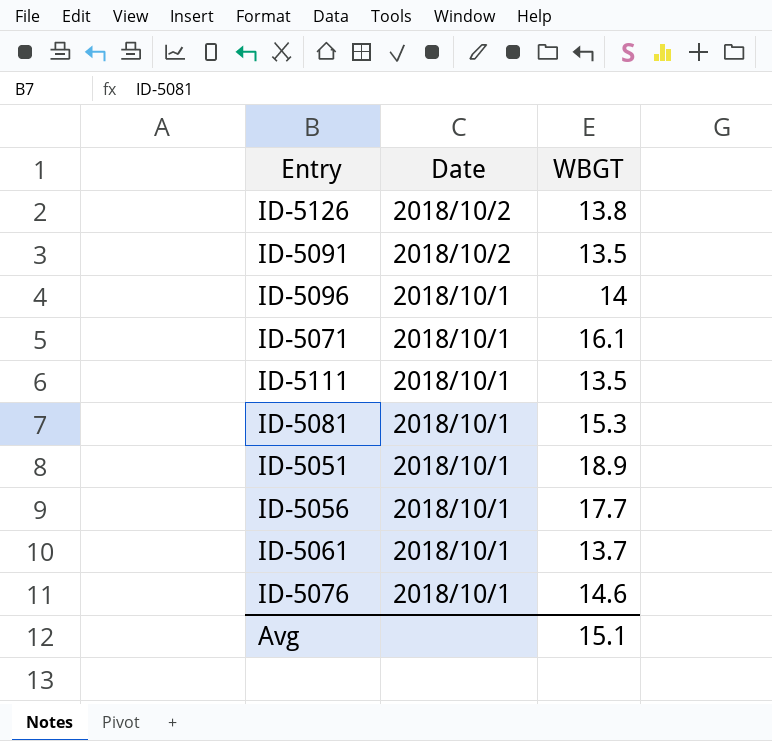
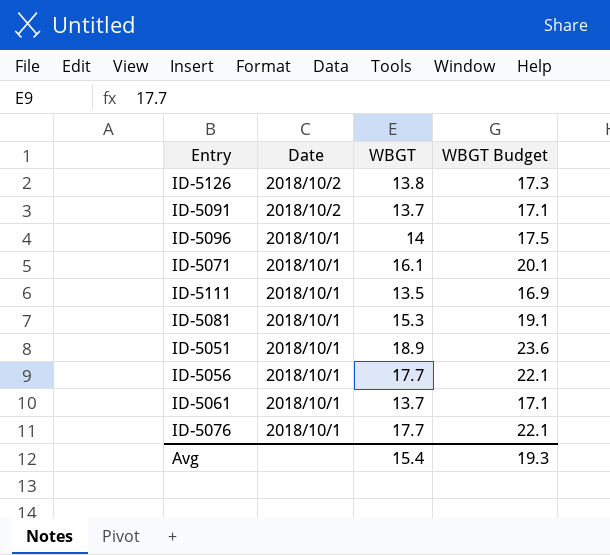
column WBGT Budget | formula: none -> [WBGT] * 1.25
ID-5091 | WBGT: 13.5 -> 13.7
ID-5076 | WBGT: 14.6 -> 17.7
Avg | WBGT: 15.1 -> 15.4

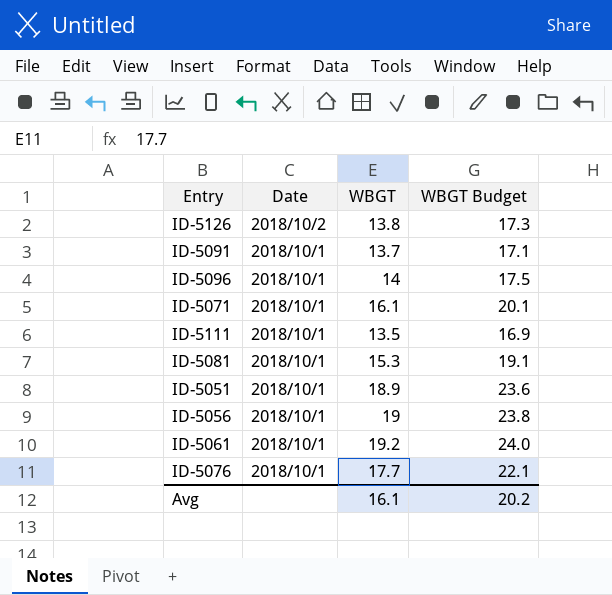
ID-5091 | Date: 2018/10/2 -> 2018/10/1
ID-5056 | WBGT: 17.7 -> 19
ID-5056 | WBGT Budget: 22.1 -> 23.8
ID-5061 | WBGT: 13.7 -> 19.2
ID-5061 | WBGT Budget: 17.1 -> 24.0
Avg | WBGT: 15.4 -> 16.1
Avg | WBGT Budget: 19.3 -> 20.2

